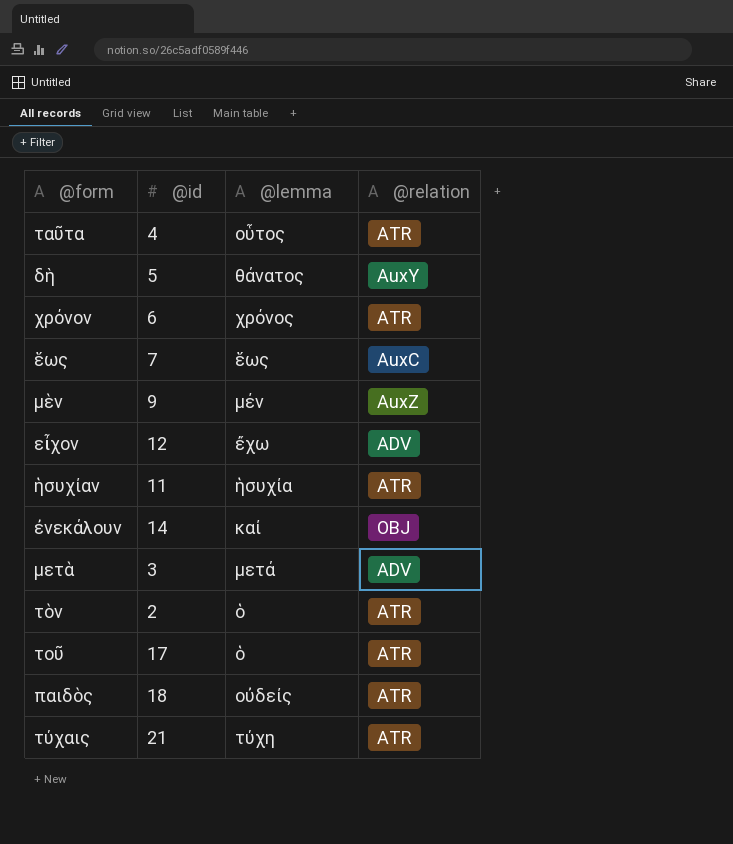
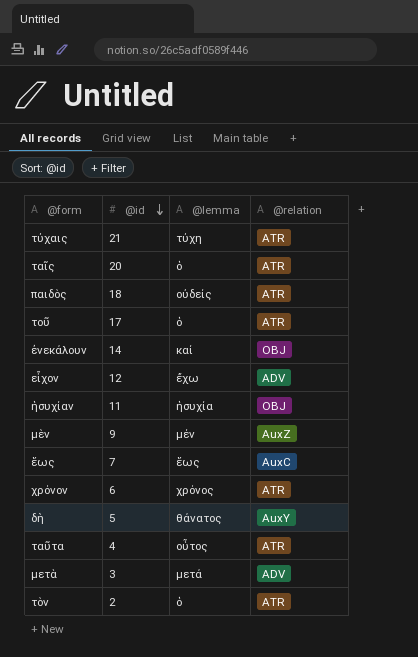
row order: none -> @id descending
row ταῖς: none -> 20 | ὁ | ATR
ἡσυχίαν | @relation: ATR -> OBJ

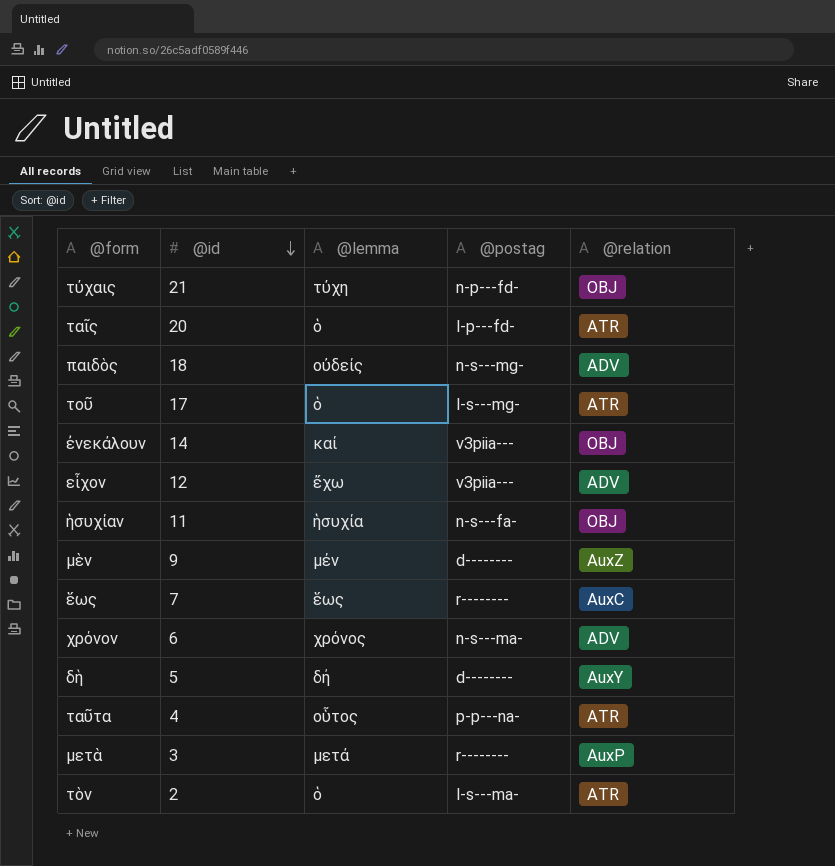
column @postag | position: none -> 4
τύχαις | @relation: ATR -> OBJ
παιδὸς | @relation: ATR -> ADV
χρόνον | @relation: ATR -> ADV
δὴ | @lemma: θάνατος -> δή
μετὰ | @relation: ADV -> AuxP

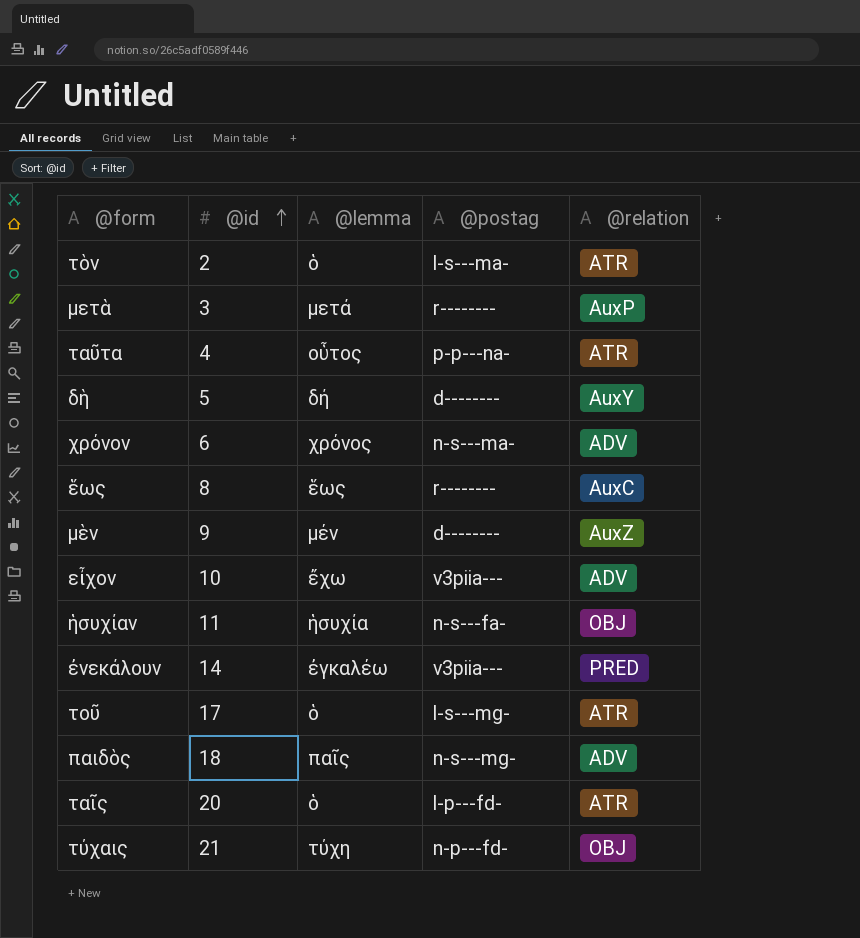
row order: @id descending -> @id ascending
ἕως | @id: 7 -> 8
εἶχον | @id: 12 -> 10
ἐνεκάλουν | @lemma: καί -> ἐγκαλέω
ἐνεκάλουν | @relation: OBJ -> PRED
παιδὸς | @lemma: οὐδείς -> παῖς

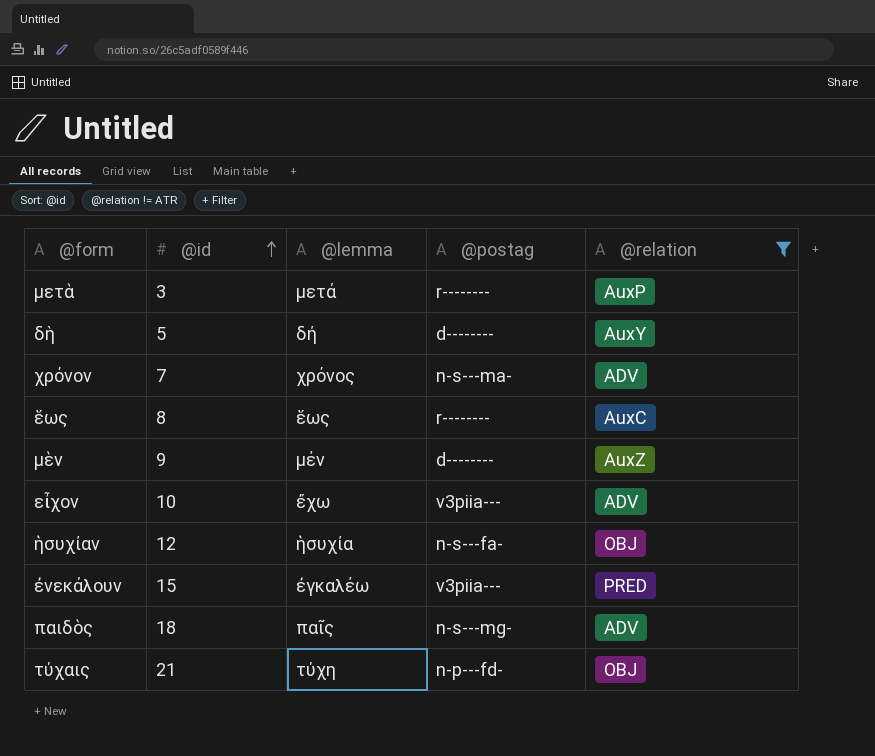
filter: none -> @relation != ATR
χρόνον | @id: 6 -> 7
ἡσυχίαν | @id: 11 -> 12
ἐνεκάλουν | @id: 14 -> 15

